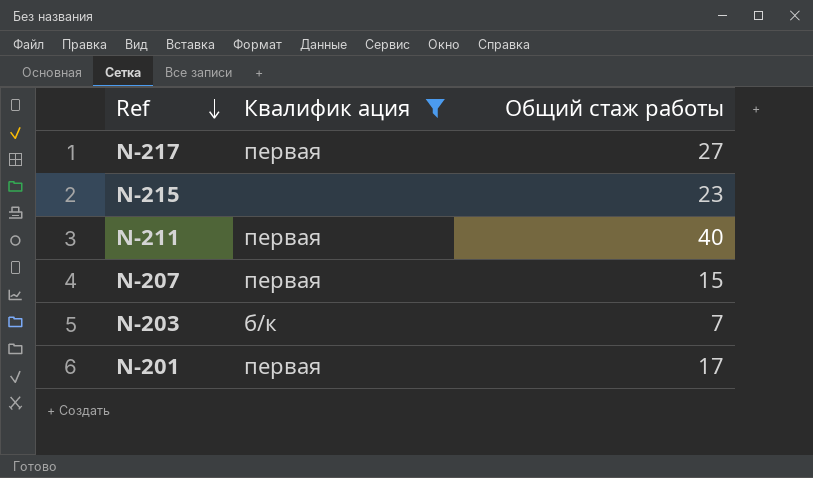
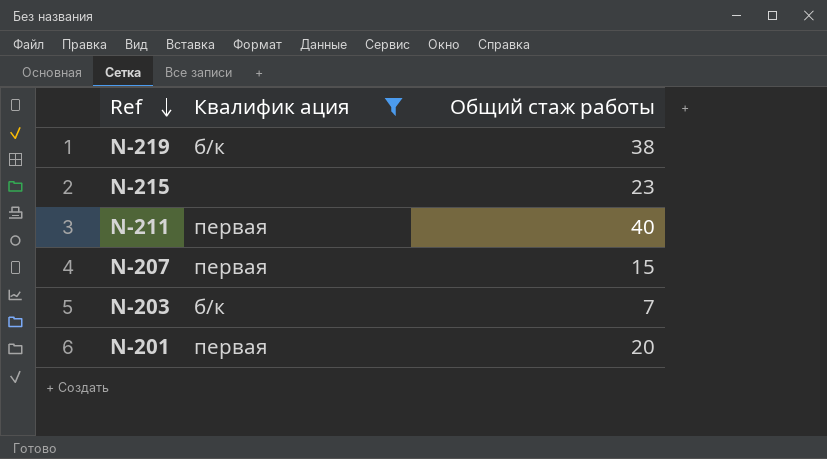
row N-217: первая | 27 -> none
row N-219: none -> б/к | 38
N-201 | Общий стаж работы: 17 -> 20

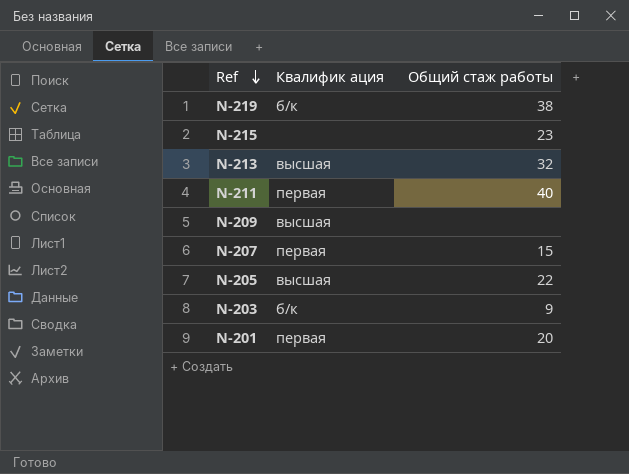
filter: Квалифик ация != высшая -> none
N-203 | Общий стаж работы: 7 -> 9

